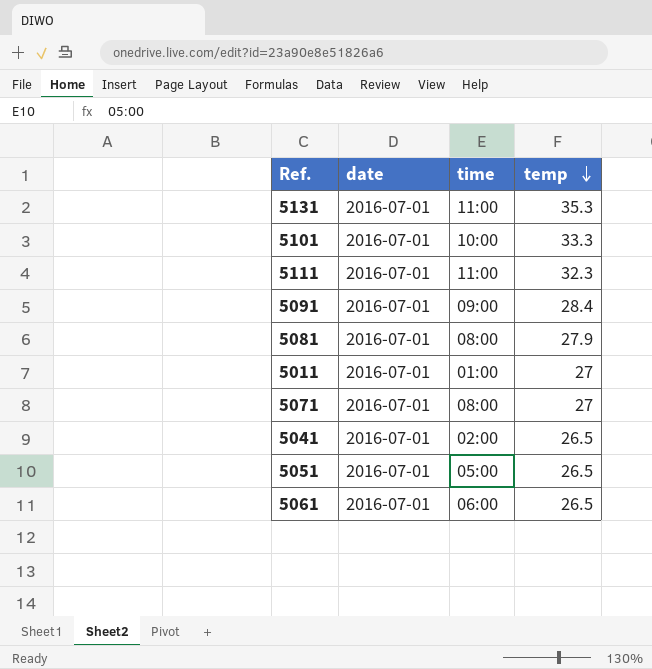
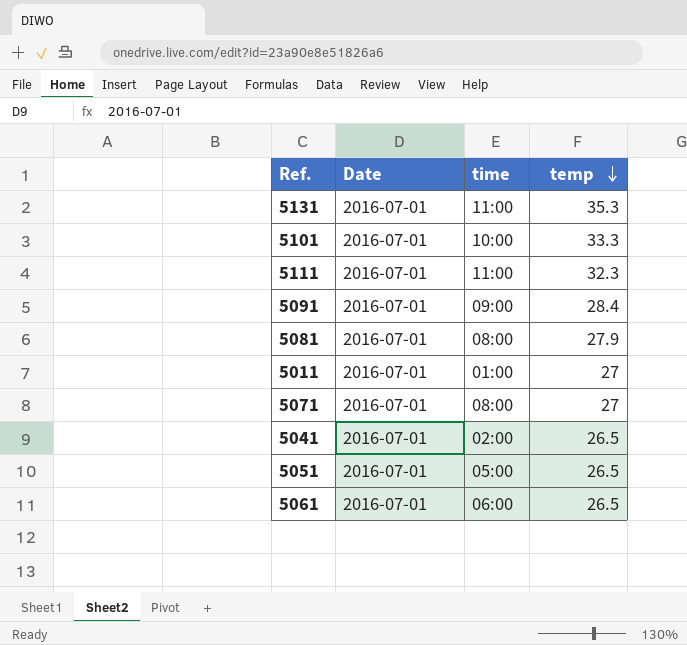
column name: date -> Date

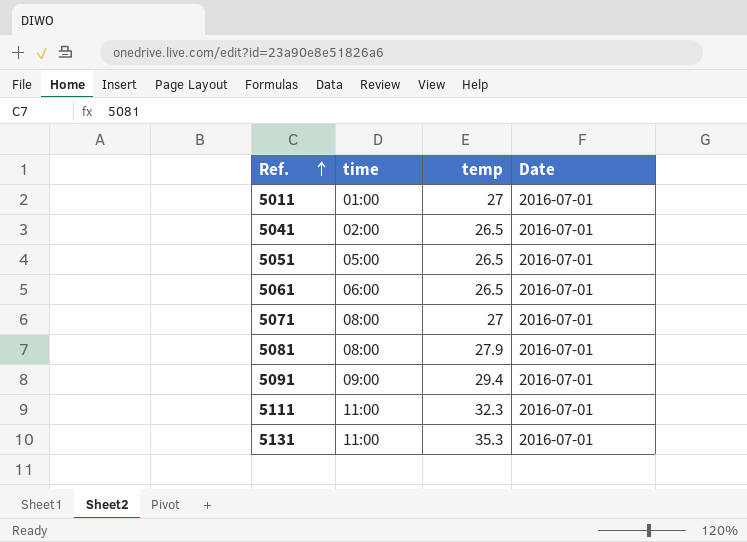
row order: temp descending -> Ref. ascending
column Date | position: 2 -> 4
row 5101: 2016-07-01 | 10:00 | 33.3 -> none
5091 | temp: 28.4 -> 29.4

